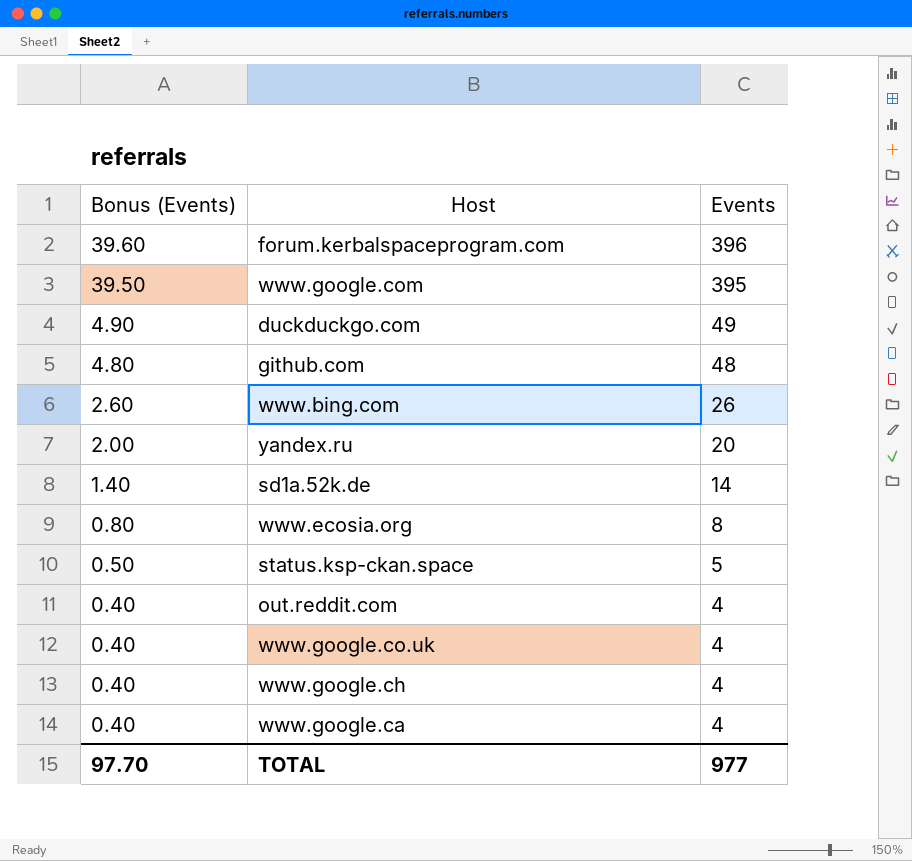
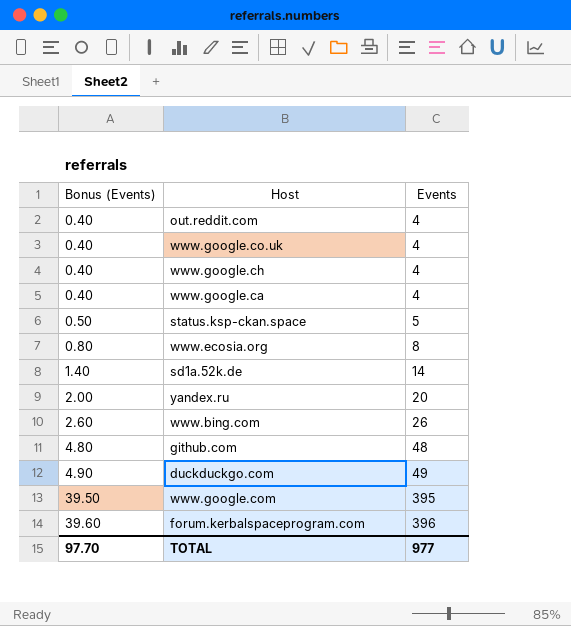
row order: Bonus (Events) descending -> Bonus (Events) ascending

